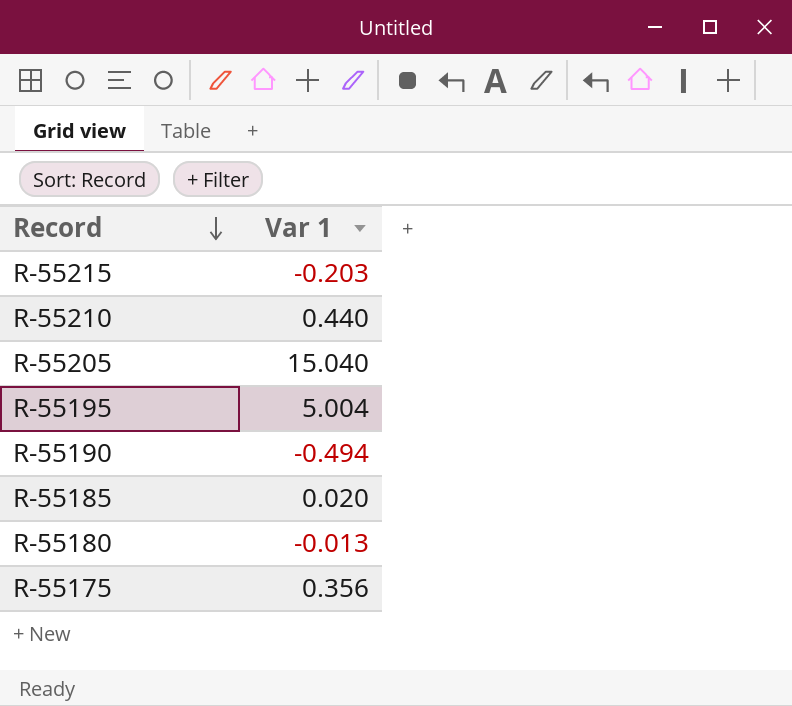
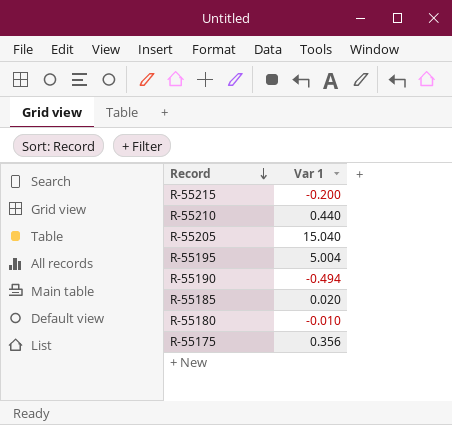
R-55215 | Var 1: -0.203 -> -0.200
R-55180 | Var 1: -0.013 -> -0.010

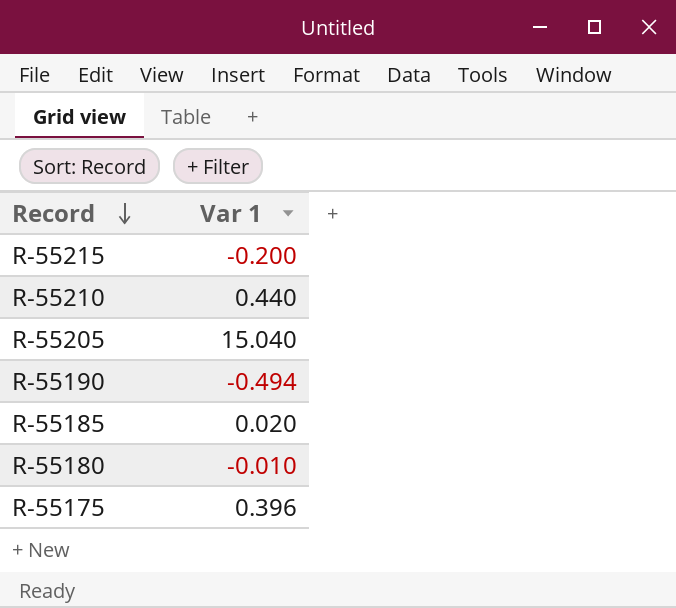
row R-55195: 5.004 -> none
R-55175 | Var 1: 0.356 -> 0.396

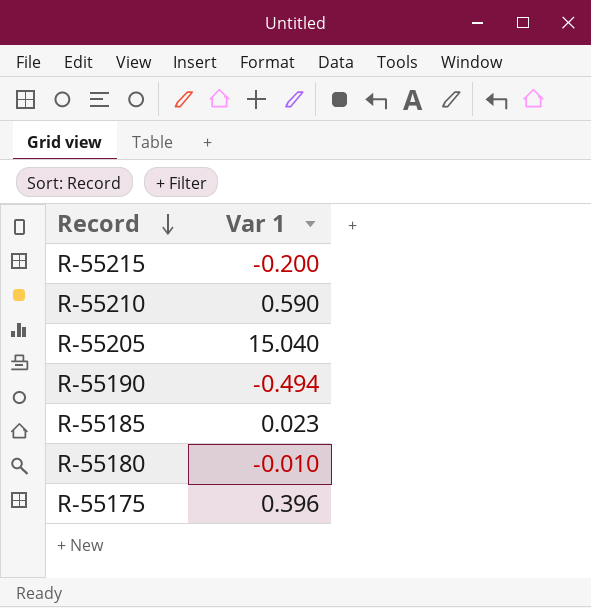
R-55210 | Var 1: 0.440 -> 0.590
R-55185 | Var 1: 0.020 -> 0.023

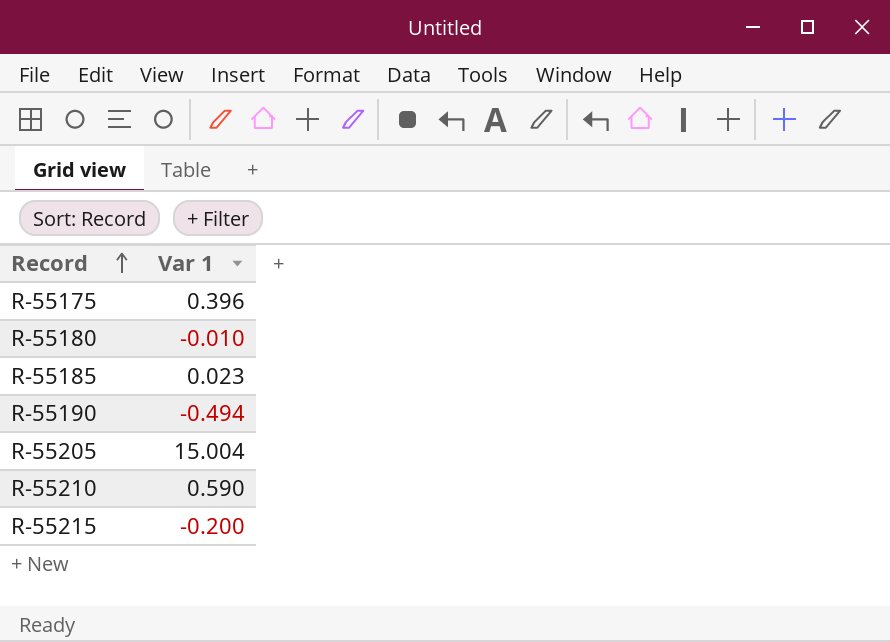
row order: Record descending -> Record ascending
R-55205 | Var 1: 15.040 -> 15.004

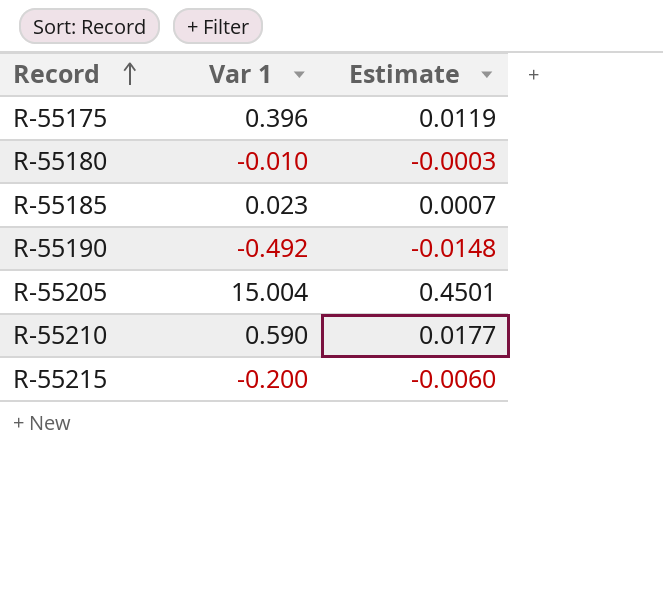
column Estimate | formula: none -> [Var 1] * 0.03
R-55190 | Var 1: -0.494 -> -0.492

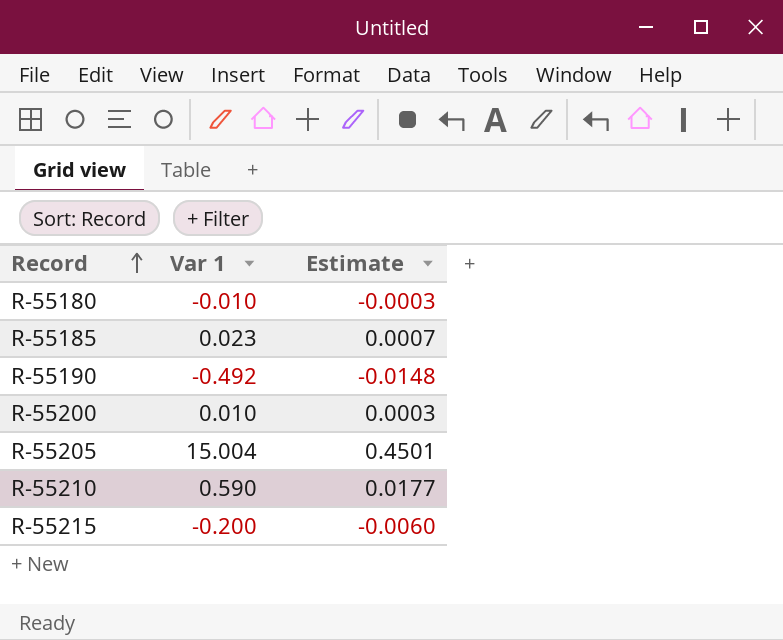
row R-55175: 0.396 | 0.0119 -> none
row R-55200: none -> 0.010 | 0.0003

